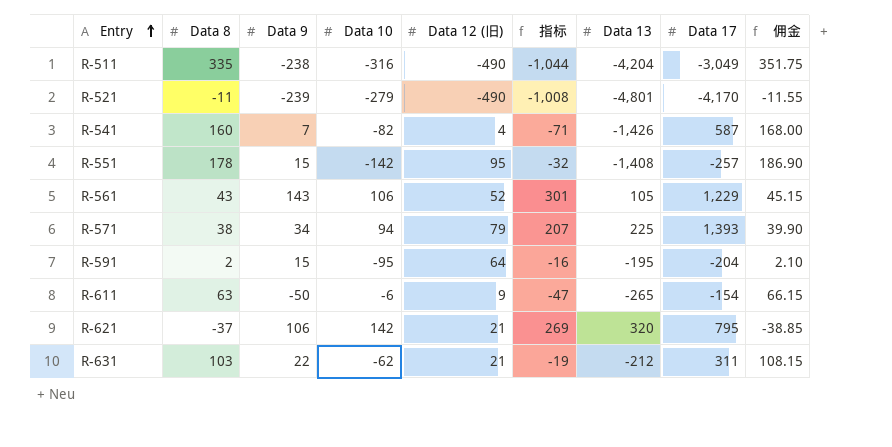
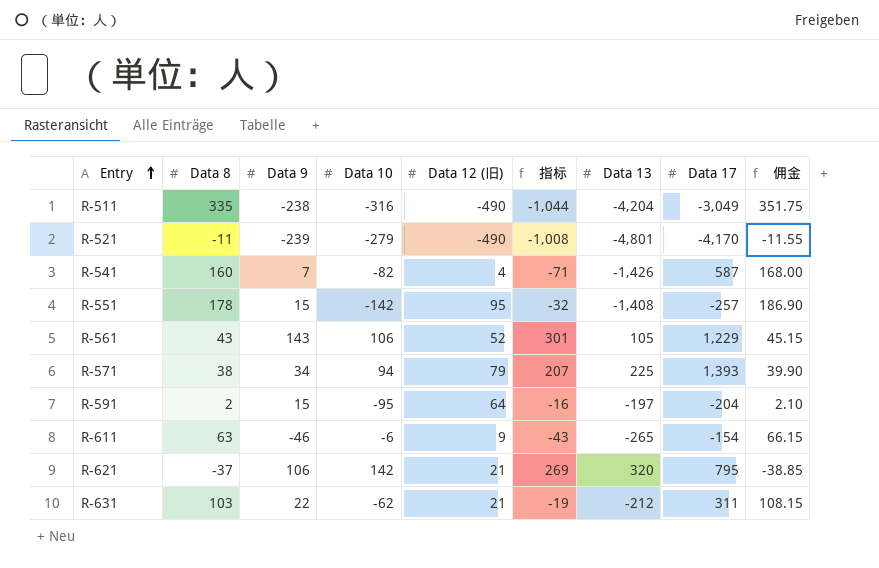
R-591 | Data 13: -195 -> -197
R-611 | Data 9: -50 -> -46
R-611 | 指标: -47 -> -43

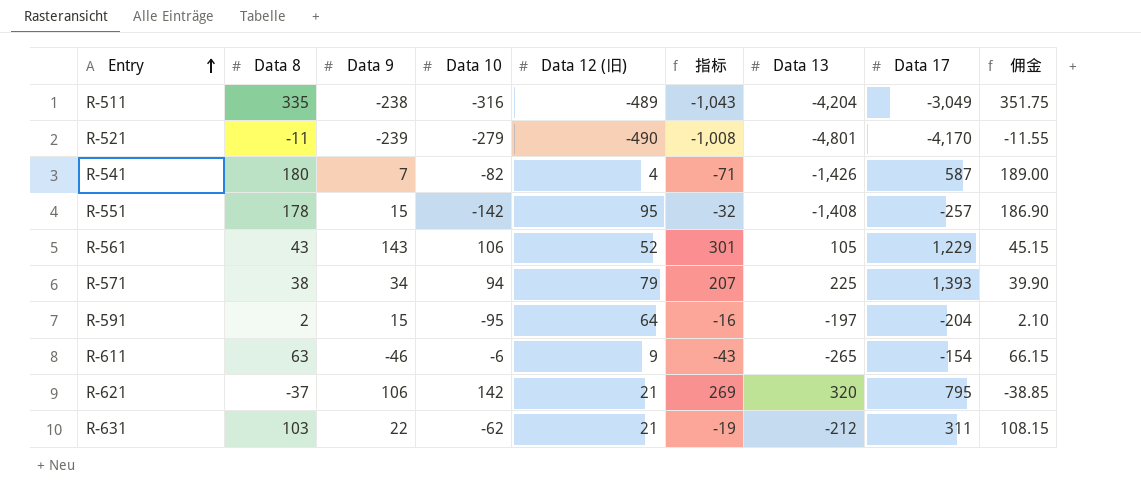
R-511 | Data 12 (旧): -490 -> -489
R-511 | 指标: -1,044 -> -1,043
R-541 | Data 8: 160 -> 180
R-541 | 佣金: 168.00 -> 189.00

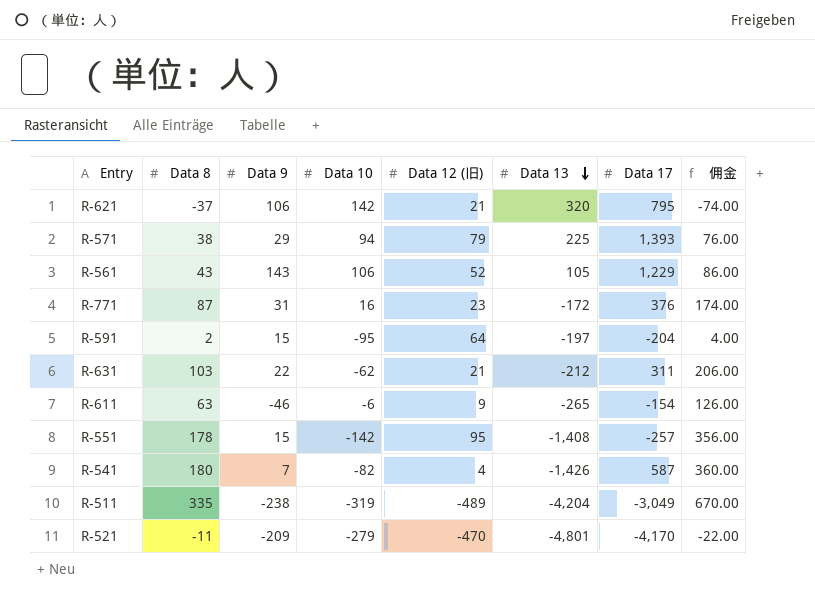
row order: Entry ascending -> Data 13 descending
column 指标 | formula: [Data 9] + [Data 10] + [Data 12 (旧)] -> none
column 佣金 | formula: [Data 8] * 1.05 -> [Data 8] * 2
R-571 | Data 9: 34 -> 29
row R-771: none -> 87 | 31 | 16 | 23 | -172 | 376 | 174.00
R-511 | Data 10: -316 -> -319
R-521 | Data 9: -239 -> -209
R-521 | Data 12 (旧): -490 -> -470

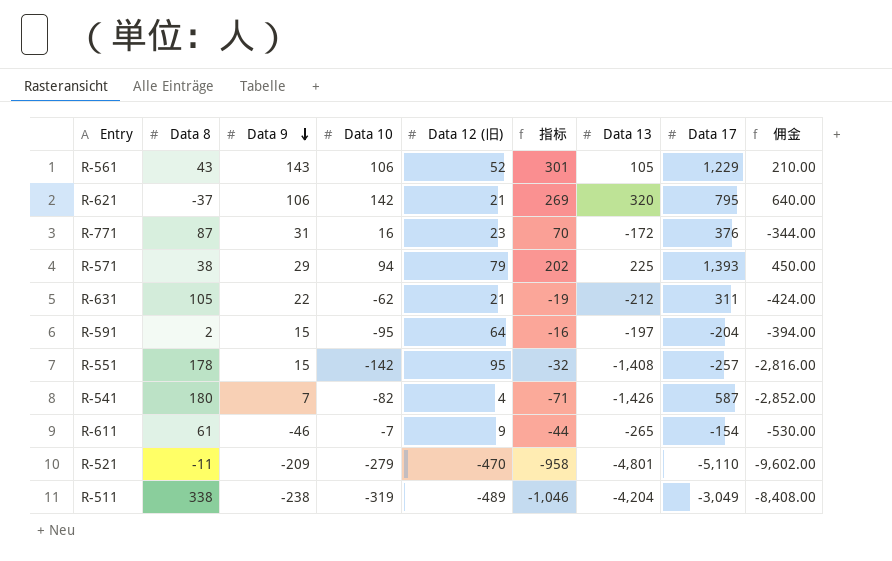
row order: Data 13 descending -> Data 9 descending
column 指标 | formula: none -> [Data 9] + [Data 10] + [Data 12 (旧)]
column 佣金 | formula: [Data 8] * 2 -> [Data 13] * 2
R-631 | Data 8: 103 -> 105
R-611 | Data 8: 63 -> 61
R-611 | Data 10: -6 -> -7
R-521 | Data 17: -4,170 -> -5,110
R-511 | Data 8: 335 -> 338

